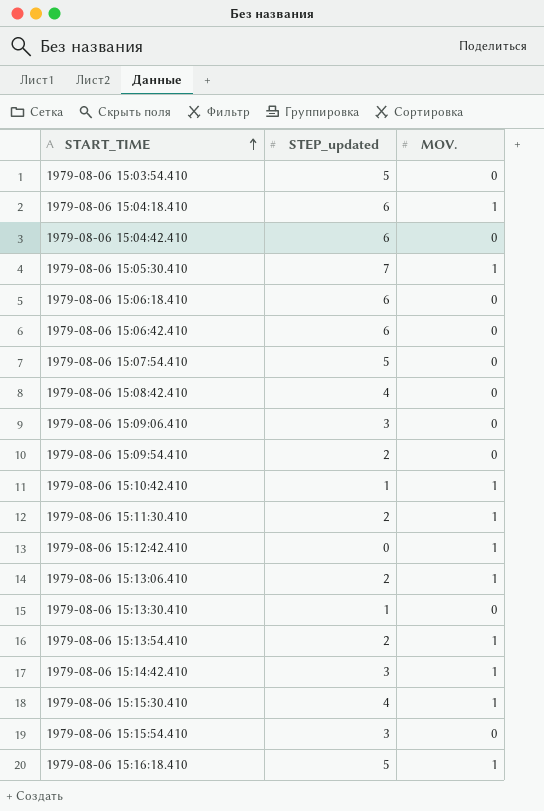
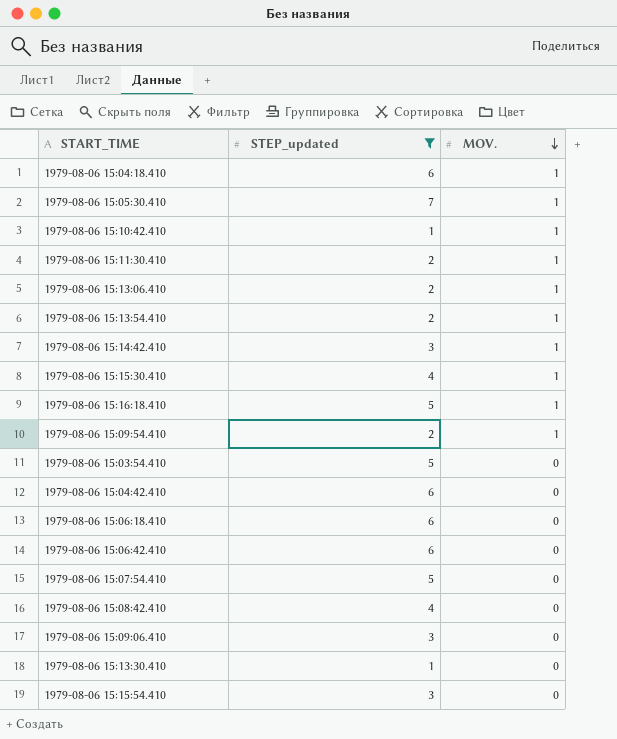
filter: none -> STEP_updated != 0
row order: START_TIME ascending -> MOV. descending
1979-08-06 15:09:54.410 | MOV.: 0 -> 1

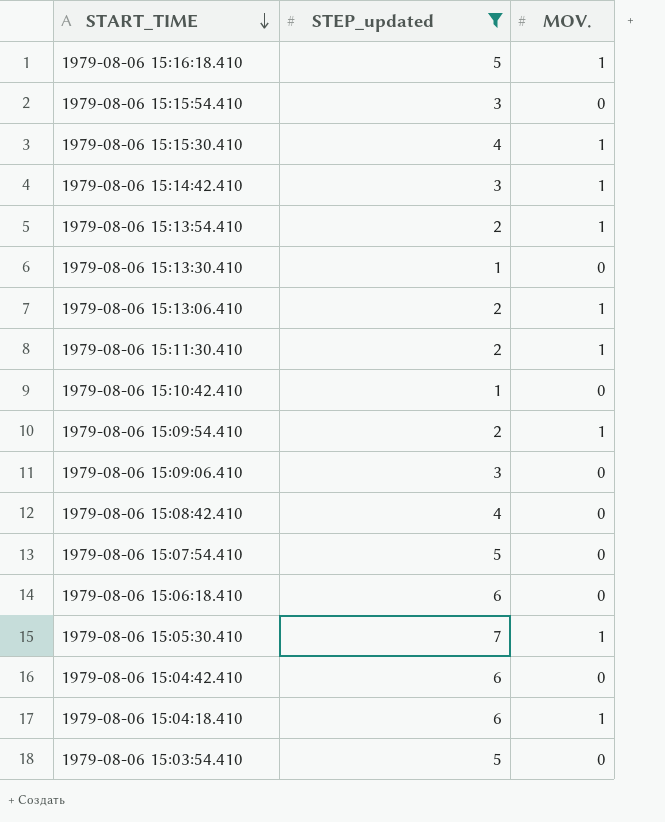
row order: MOV. descending -> START_TIME descending
row 1979-08-06 15:06:42.410: 6 | 0 -> none
1979-08-06 15:10:42.410 | MOV.: 1 -> 0

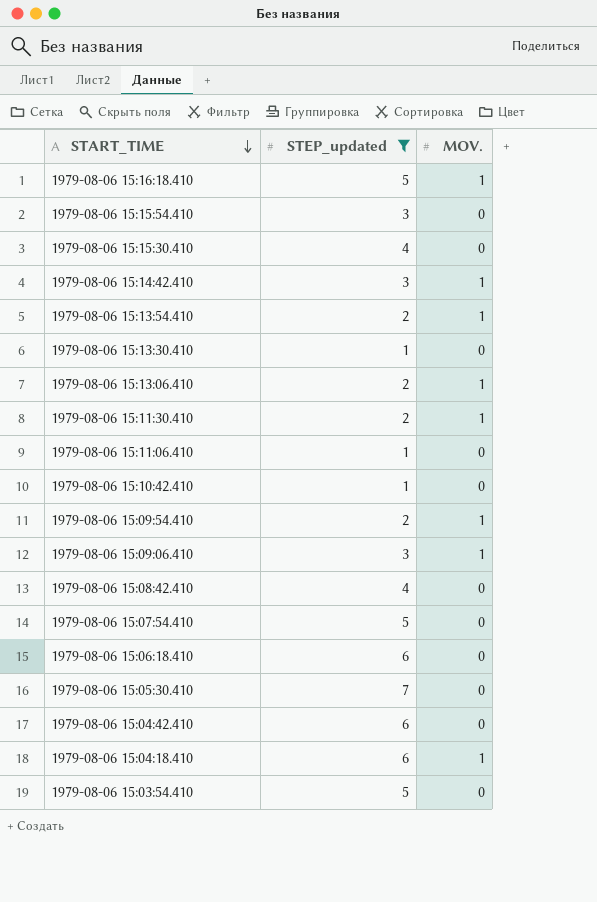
1979-08-06 15:15:30.410 | MOV.: 1 -> 0
row 1979-08-06 15:11:06.410: none -> 1 | 0
1979-08-06 15:09:06.410 | MOV.: 0 -> 1
1979-08-06 15:05:30.410 | MOV.: 1 -> 0

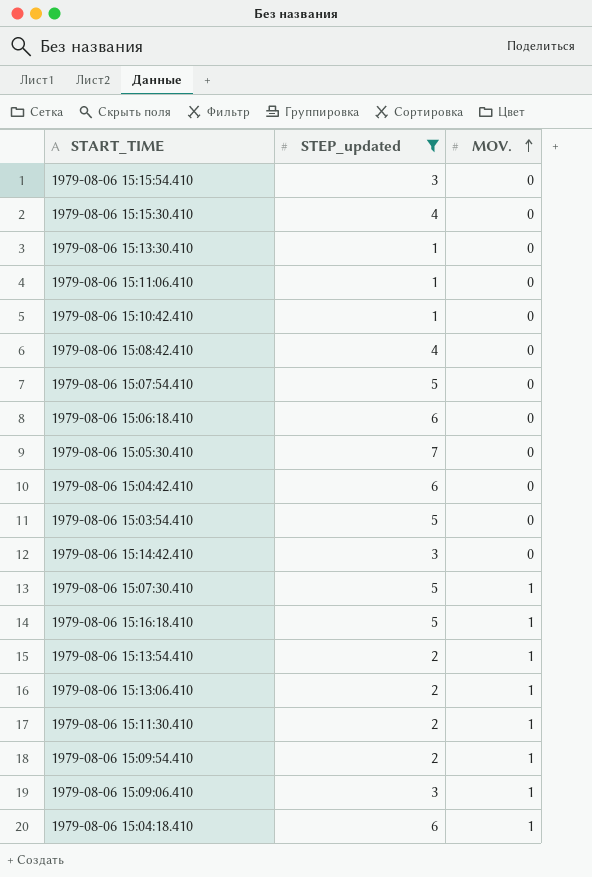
row order: START_TIME descending -> MOV. ascending
1979-08-06 15:14:42.410 | MOV.: 1 -> 0
row 1979-08-06 15:07:30.410: none -> 5 | 1

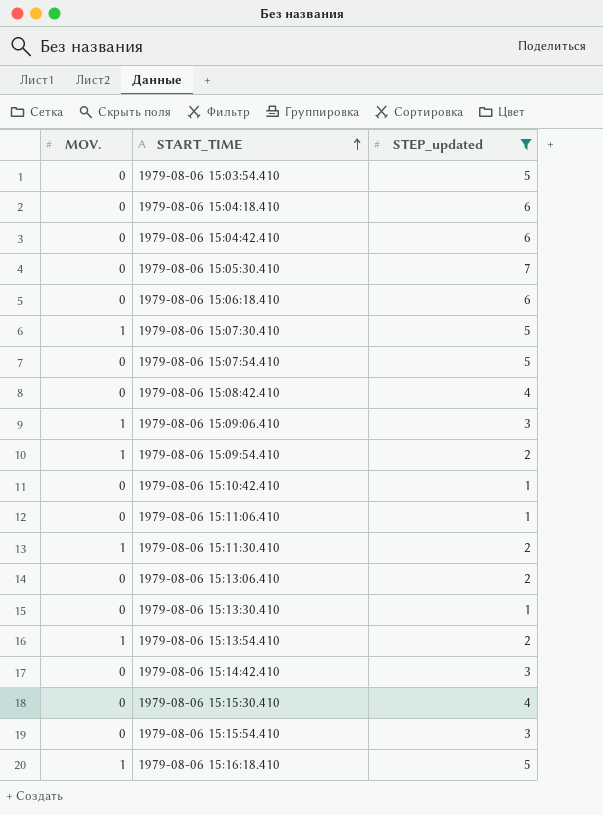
row order: MOV. ascending -> START_TIME ascending
column MOV. | position: 3 -> 1
1979-08-06 15:04:18.410 | MOV.: 1 -> 0
1979-08-06 15:13:06.410 | MOV.: 1 -> 0

